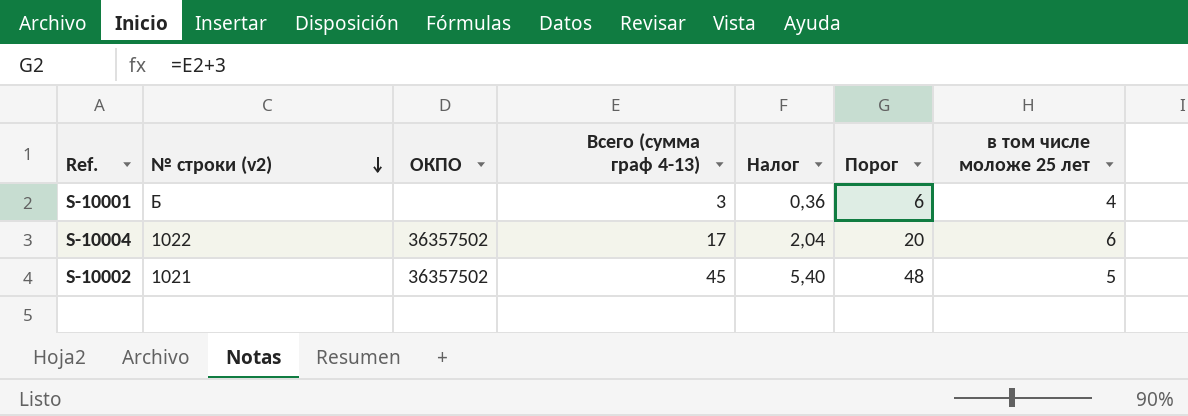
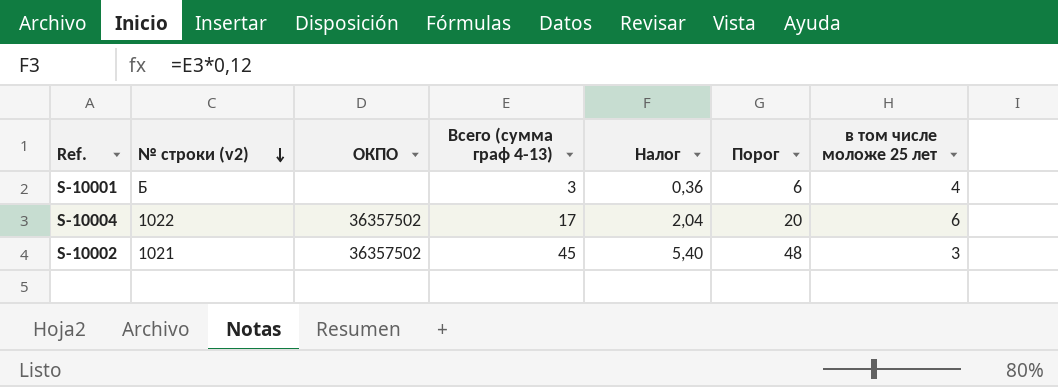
S-10002 | в том числе моложе 25 лет: 5 -> 3

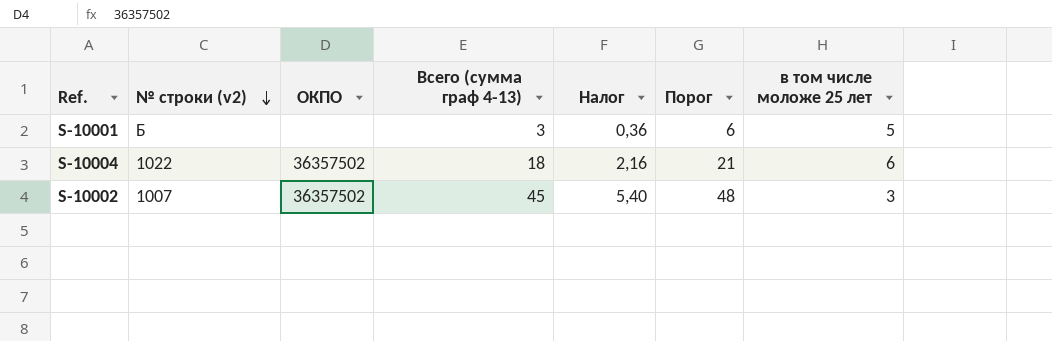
S-10001 | в том числе моложе 25 лет: 4 -> 5
S-10004 | Всего (сумма граф 4-13): 17 -> 18
S-10004 | Налог: 2,04 -> 2,16
S-10004 | Порог: 20 -> 21
S-10002 | № строки (v2): 1021 -> 1007

